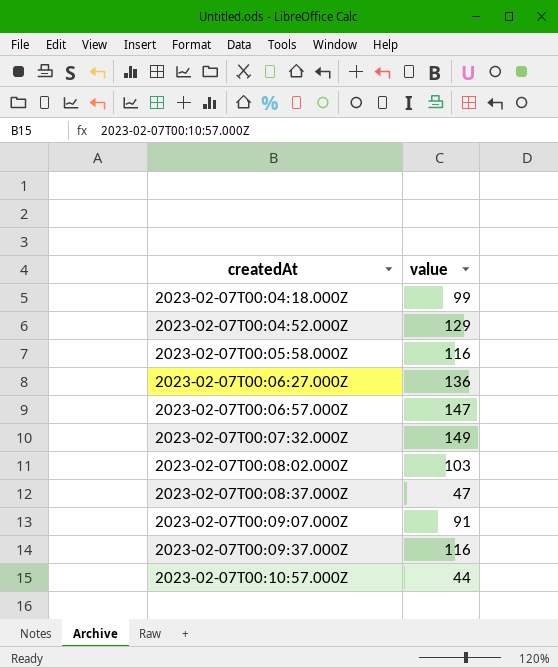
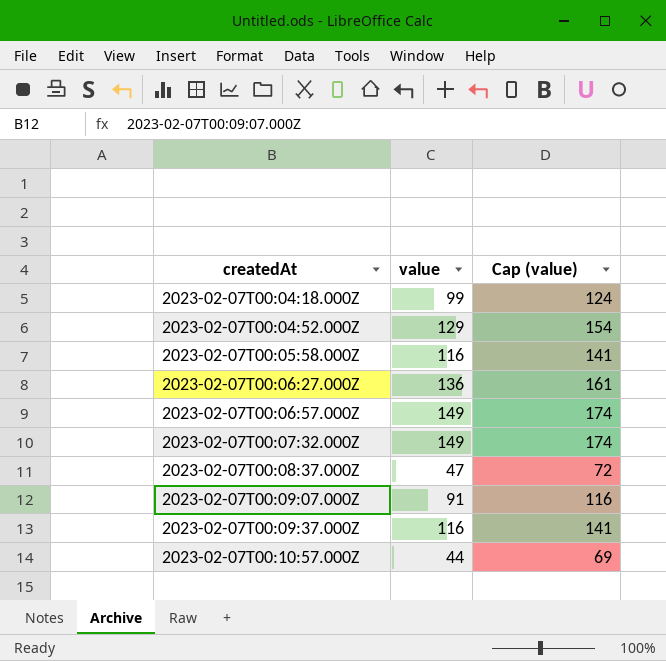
column Cap (value) | formula: none -> [value] + 25
row 2023-02-07T00:08:02.000Z: 103 -> none
2023-02-07T00:06:57.000Z | value: 147 -> 149

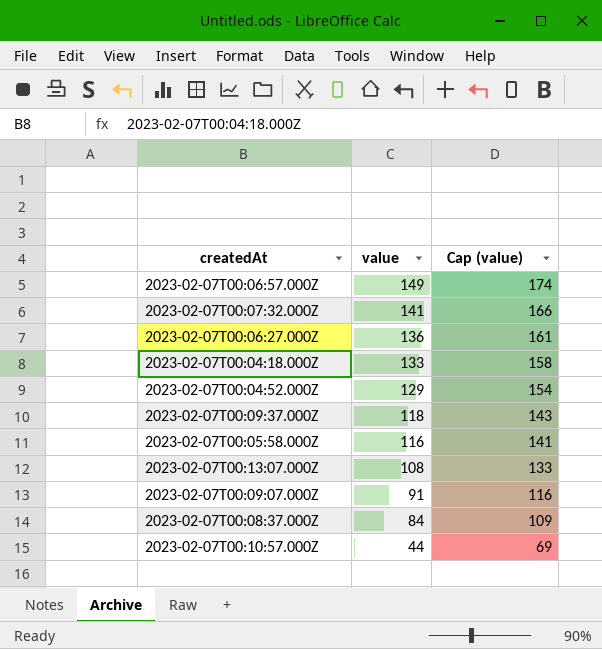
row order: createdAt ascending -> value descending
2023-02-07T00:07:32.000Z | value: 149 -> 141
2023-02-07T00:07:32.000Z | Cap (value): 174 -> 166
2023-02-07T00:04:18.000Z | value: 99 -> 133
2023-02-07T00:04:18.000Z | Cap (value): 124 -> 158
2023-02-07T00:09:37.000Z | value: 116 -> 118
2023-02-07T00:09:37.000Z | Cap (value): 141 -> 143
row 2023-02-07T00:13:07.000Z: none -> 108 | 133
2023-02-07T00:08:37.000Z | value: 47 -> 84
2023-02-07T00:08:37.000Z | Cap (value): 72 -> 109

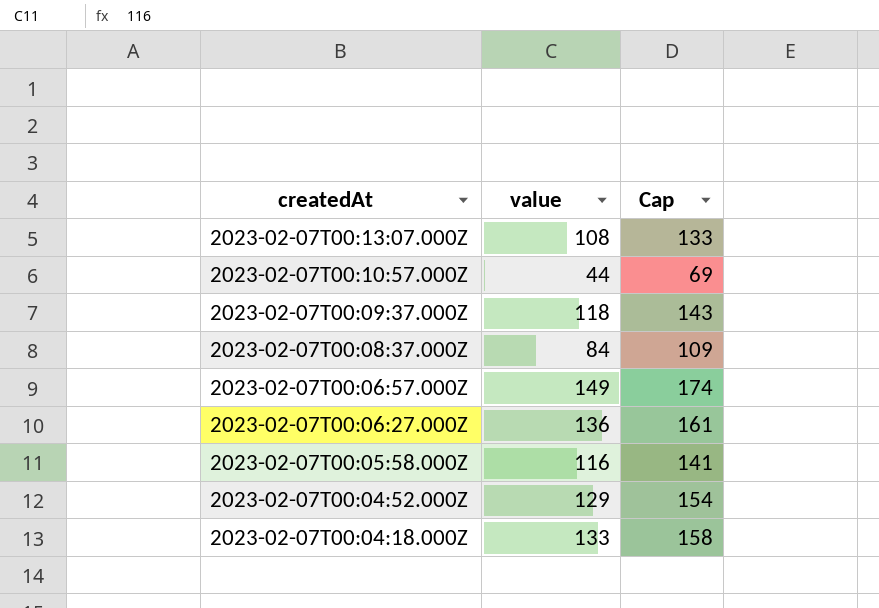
row order: value descending -> createdAt descending
column name: Cap (value) -> Cap
row 2023-02-07T00:07:32.000Z: 141 | 166 -> none
row 2023-02-07T00:09:07.000Z: 91 | 116 -> none

